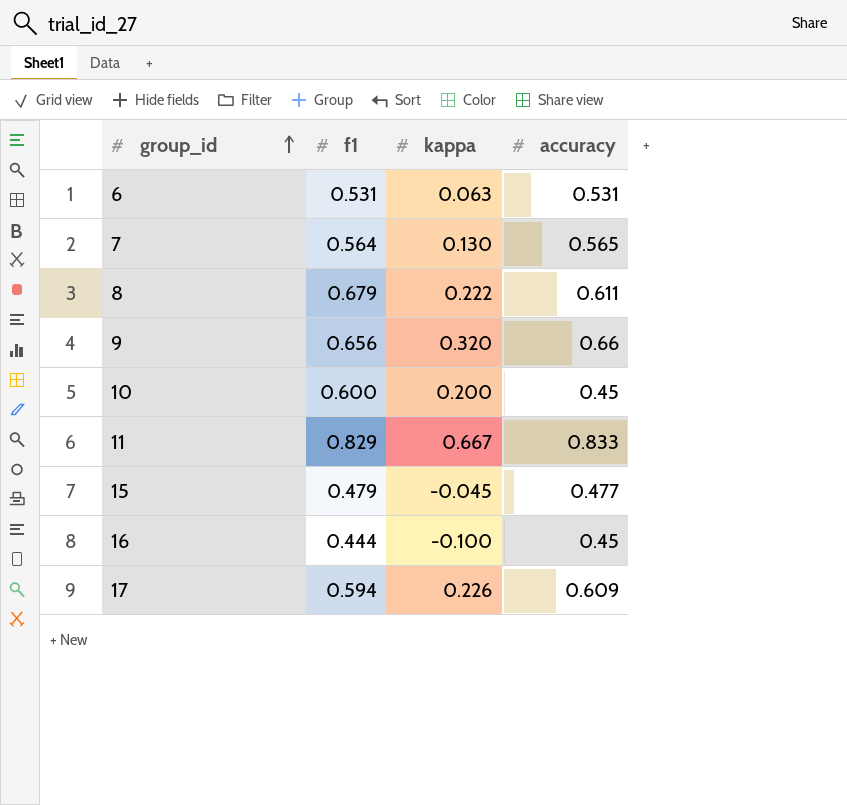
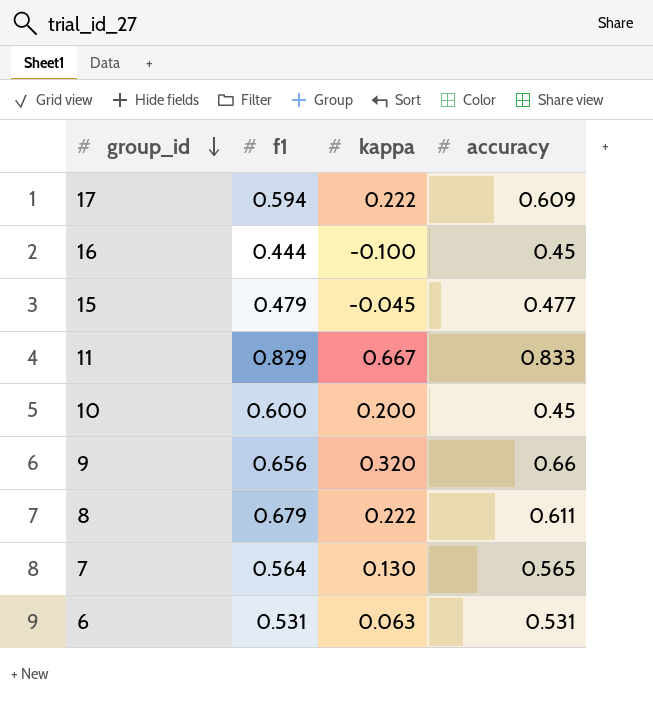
row order: group_id ascending -> group_id descending
17 | kappa: 0.226 -> 0.222

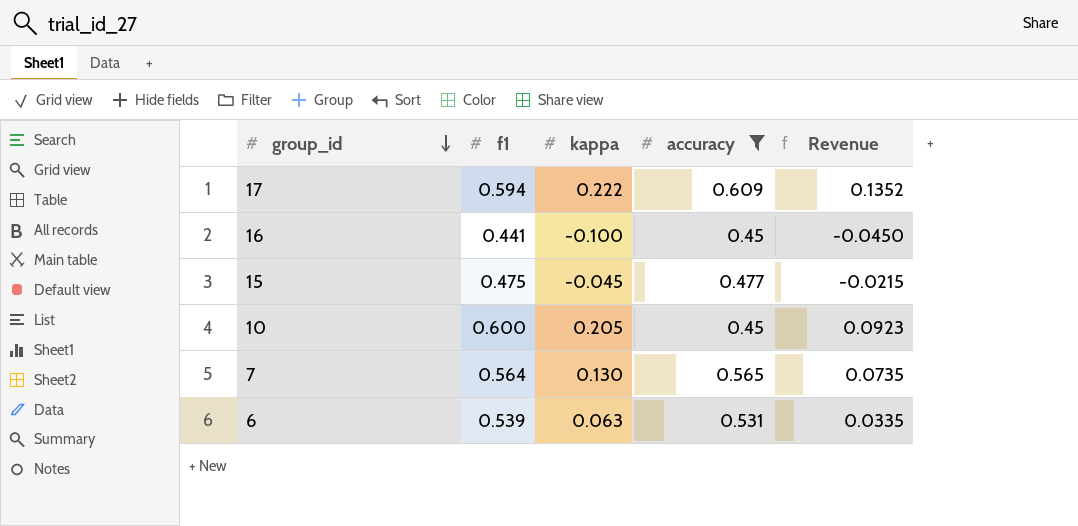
filter: none -> accuracy <= 0.609
column Revenue | formula: none -> [kappa] * [accuracy]
16 | f1: 0.444 -> 0.441
15 | f1: 0.479 -> 0.475
10 | kappa: 0.200 -> 0.205
6 | f1: 0.531 -> 0.539

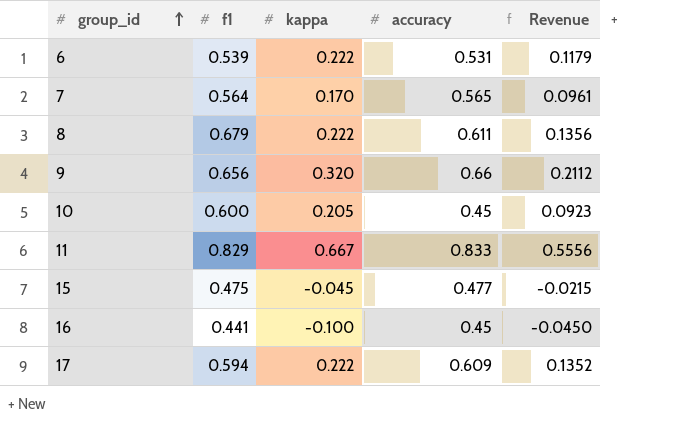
filter: accuracy <= 0.609 -> none
row order: group_id descending -> group_id ascending
6 | kappa: 0.063 -> 0.222
6 | Revenue: 0.0335 -> 0.1179
7 | kappa: 0.130 -> 0.170
7 | Revenue: 0.0735 -> 0.0961

